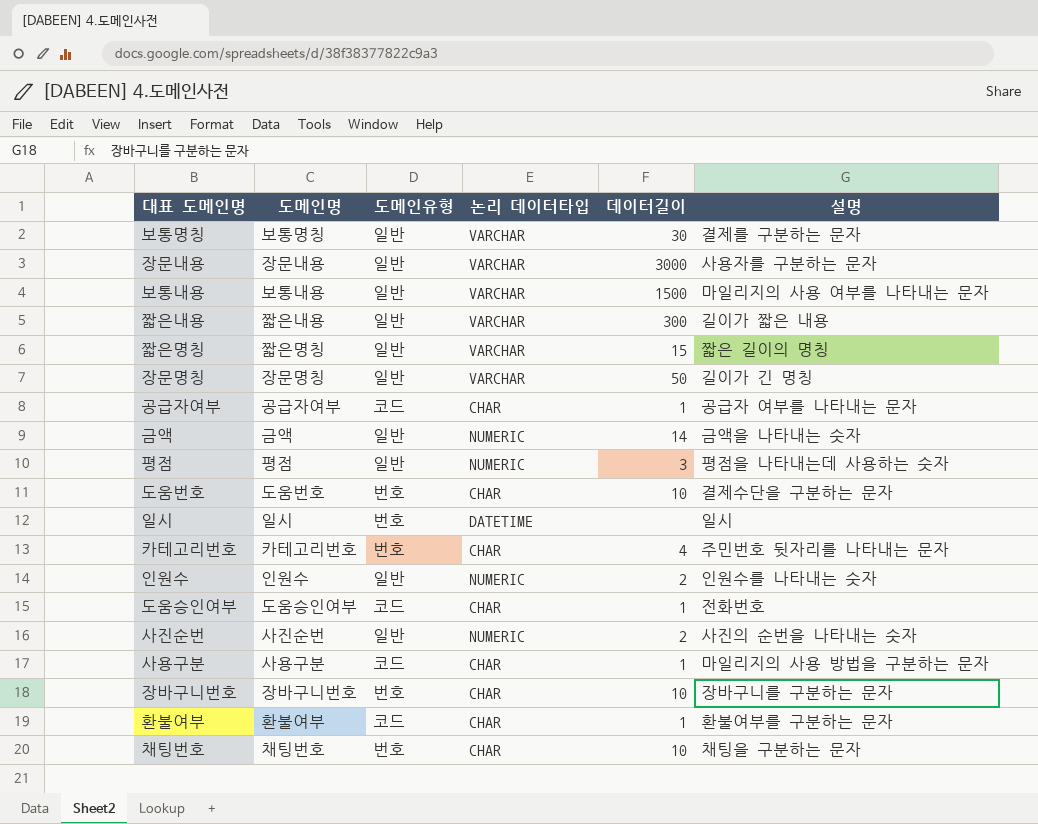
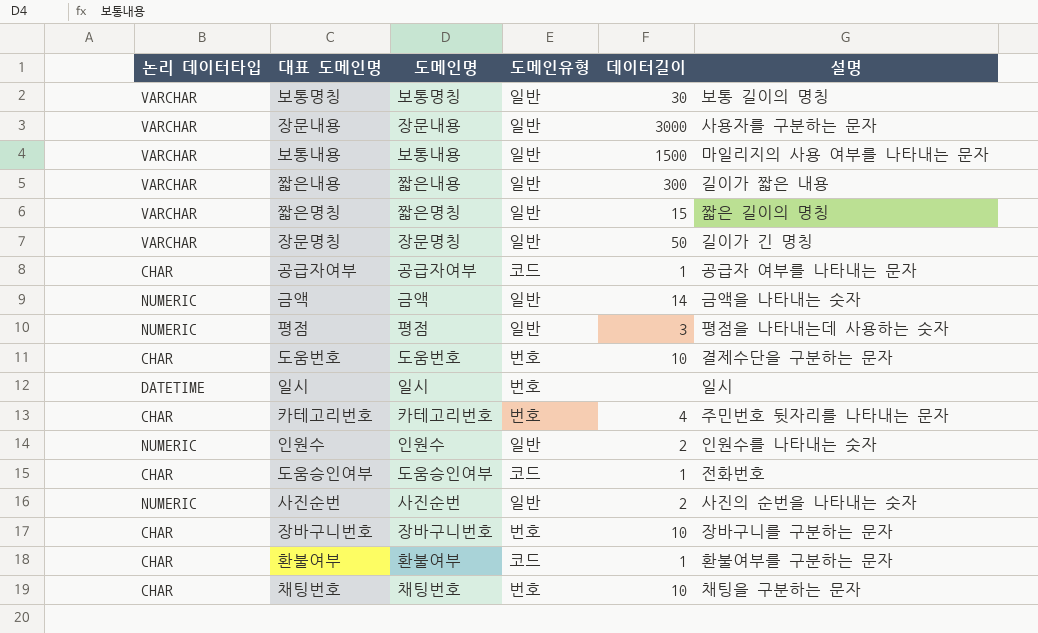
column 논리 데이터타입 | position: 4 -> 1
row 사용구분: 사용구분 | 코드 | CHAR | 1 | 마일리지의 사용 방법을 구분하는 문자 -> none
보통명칭 | 설명: 결제를 구분하는 문자 -> 보통 길이의 명칭

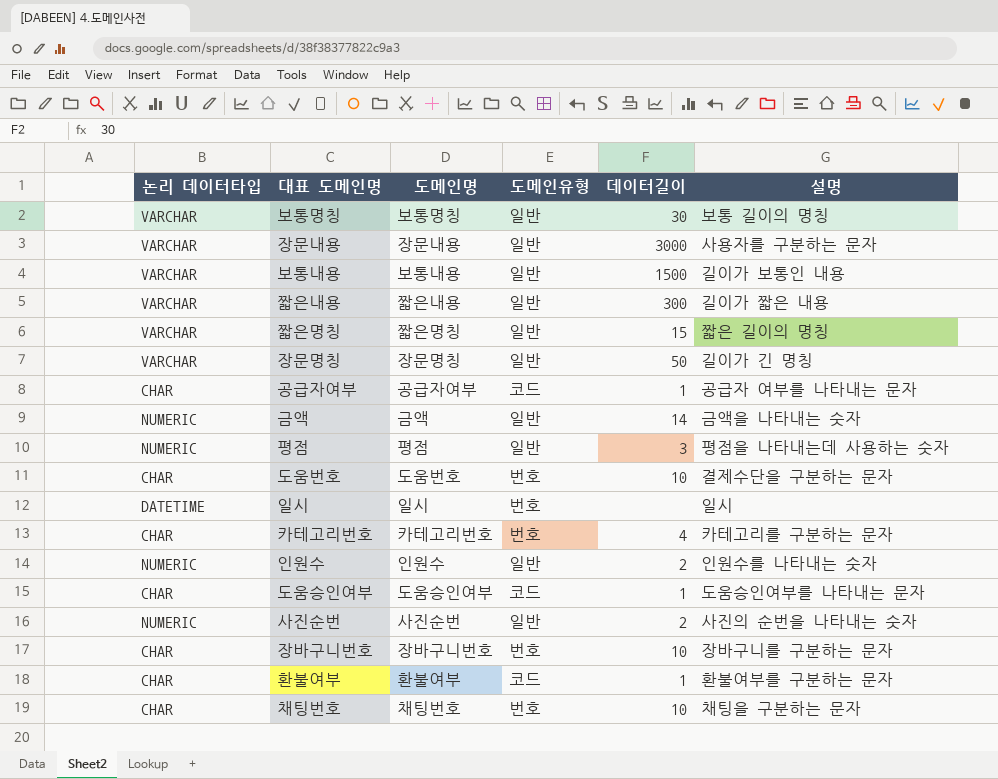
보통내용 | 설명: 마일리지의 사용 여부를 나타내는 문자 -> 길이가 보통인 내용
카테고리번호 | 설명: 주민번호 뒷자리를 나타내는 문자 -> 카테고리를 구분하는 문자
도움승인여부 | 설명: 전화번호 -> 도움승인여부를 나타내는 문자

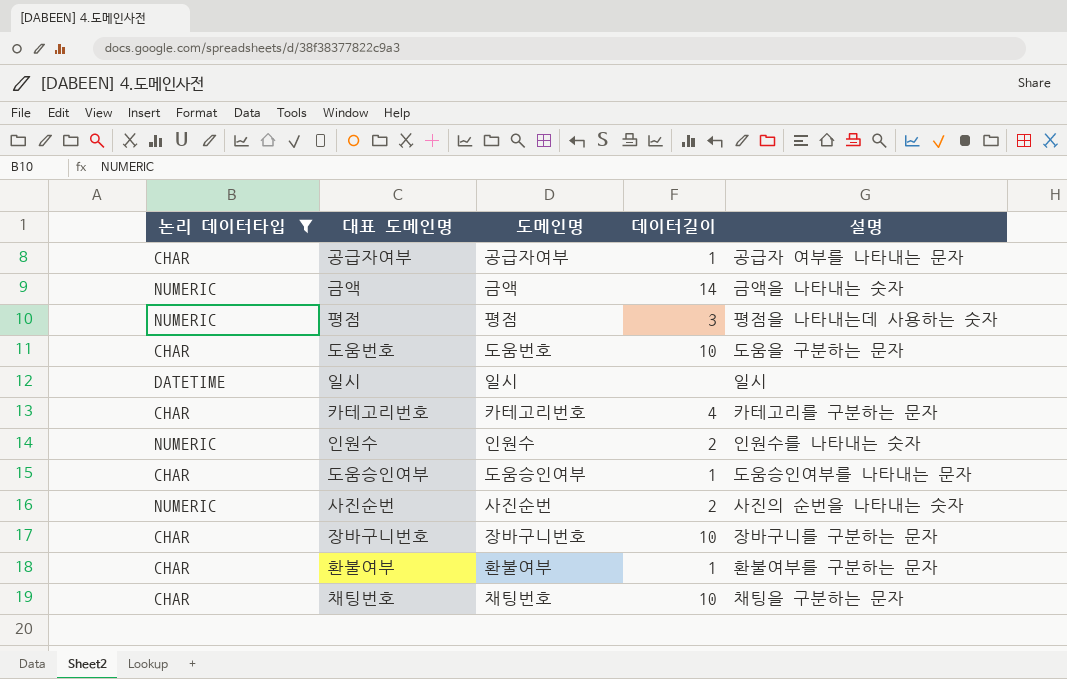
filter: none -> 논리 데이터타입 != VARCHAR
column 도메인유형 | position: 4 -> none
도움번호 | 설명: 결제수단을 구분하는 문자 -> 도움을 구분하는 문자

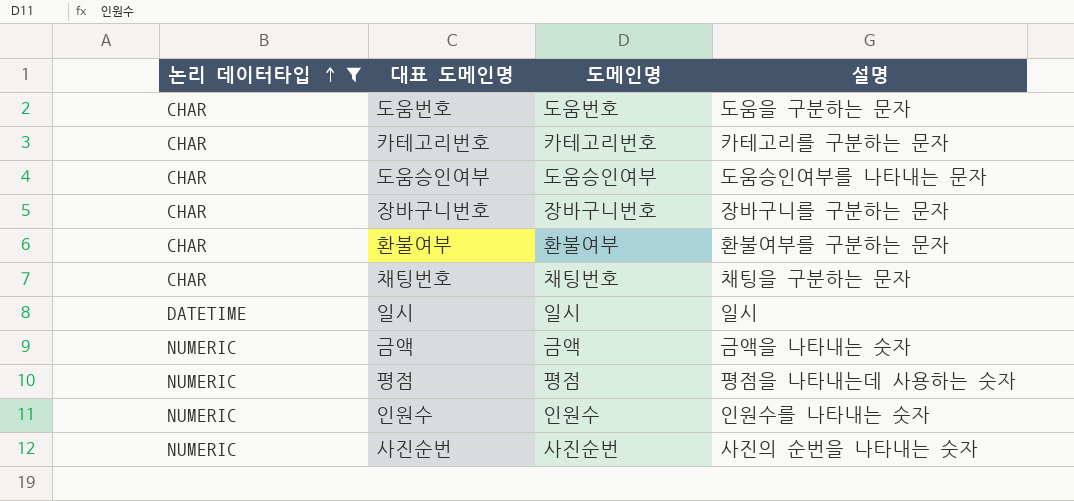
row order: none -> 논리 데이터타입 ascending
column 데이터길이 | position: 4 -> none
row 공급자여부: CHAR | 공급자여부 | 1 | 공급자 여부를 나타내는 문자 -> none

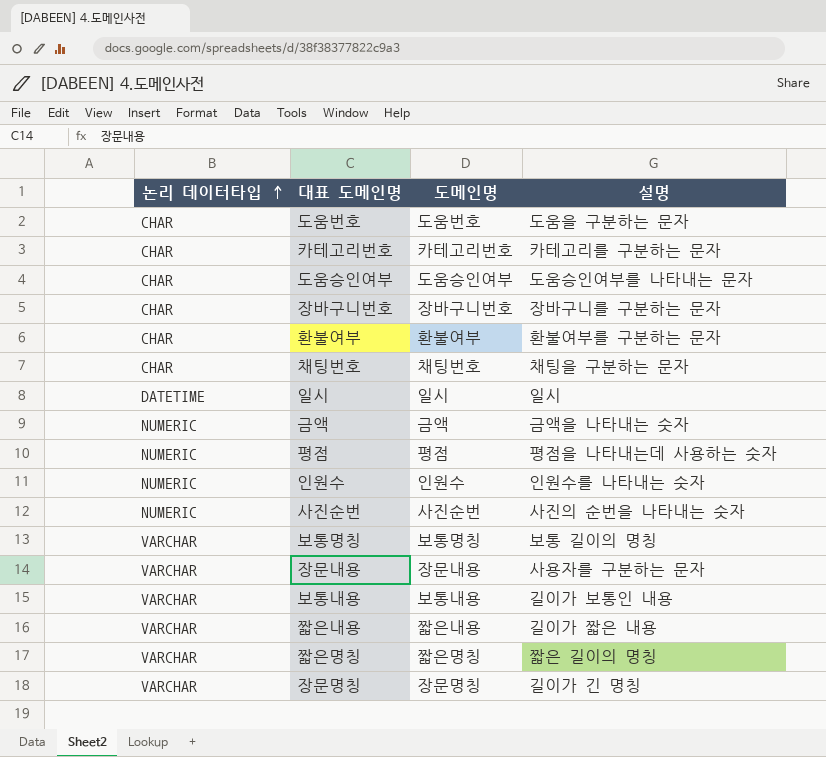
filter: 논리 데이터타입 != VARCHAR -> none

